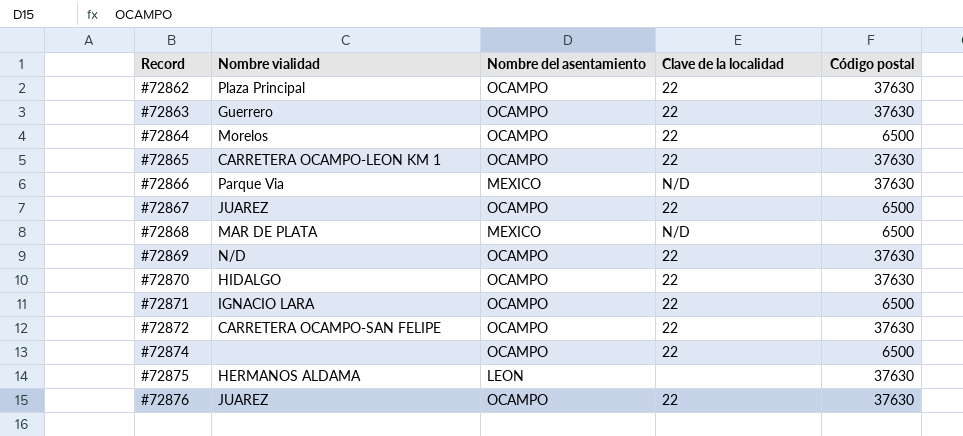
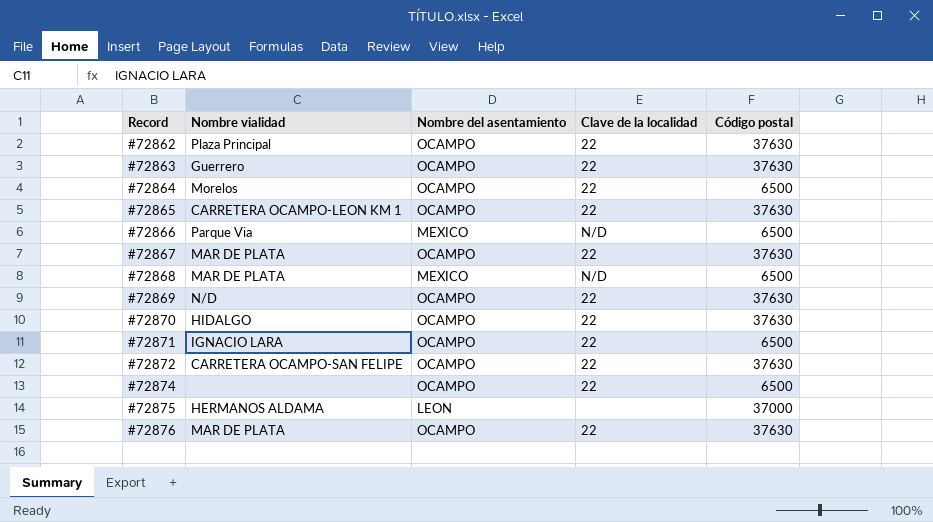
#72866 | Código postal: 37630 -> 6500
#72867 | Nombre vialidad: JUAREZ -> MAR DE PLATA
#72867 | Código postal: 6500 -> 37630
#72875 | Código postal: 37630 -> 37000
#72876 | Nombre vialidad: JUAREZ -> MAR DE PLATA

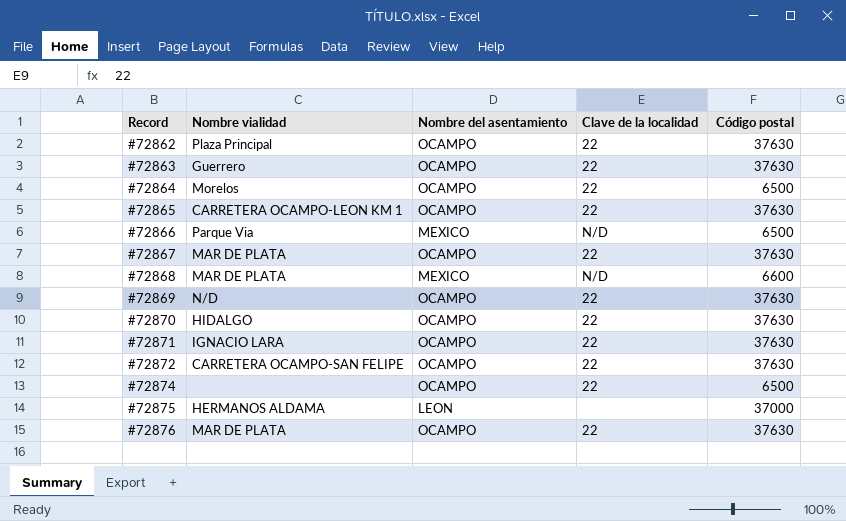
#72868 | Código postal: 6500 -> 6600
#72871 | Código postal: 6500 -> 37630

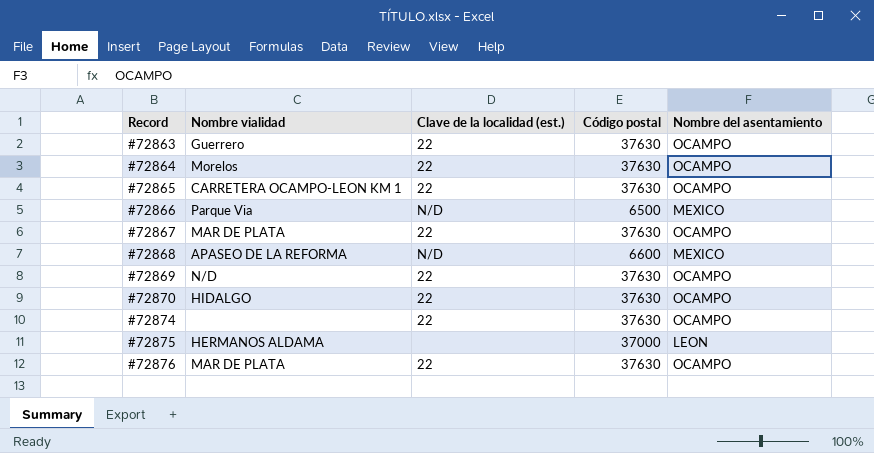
column name: Clave de la localidad -> Clave de la localidad (est.)
column Nombre del asentamiento | position: 3 -> 5
row #72862: Plaza Principal | OCAMPO | 22 | 37630 -> none
row #72871: IGNACIO LARA | OCAMPO | 22 | 37630 -> none
row #72872: CARRETERA OCAMPO-SAN FELIPE | OCAMPO | 22 | 37630 -> none
#72864 | Código postal: 6500 -> 37630
#72868 | Nombre vialidad: MAR DE PLATA -> APASEO DE LA REFORMA
#72874 | Código postal: 6500 -> 37630

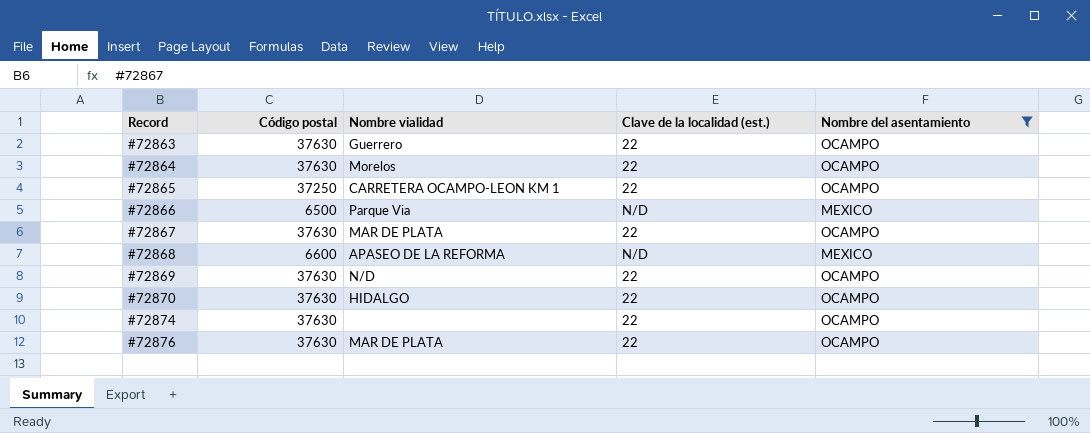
filter: none -> Nombre del asentamiento != LEON
column Código postal | position: 4 -> 2
#72865 | Código postal: 37630 -> 37250

